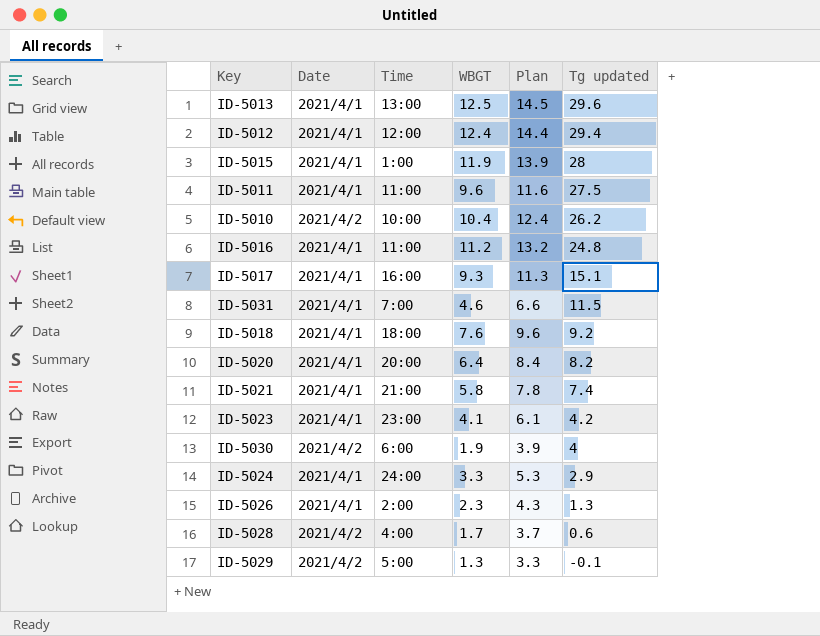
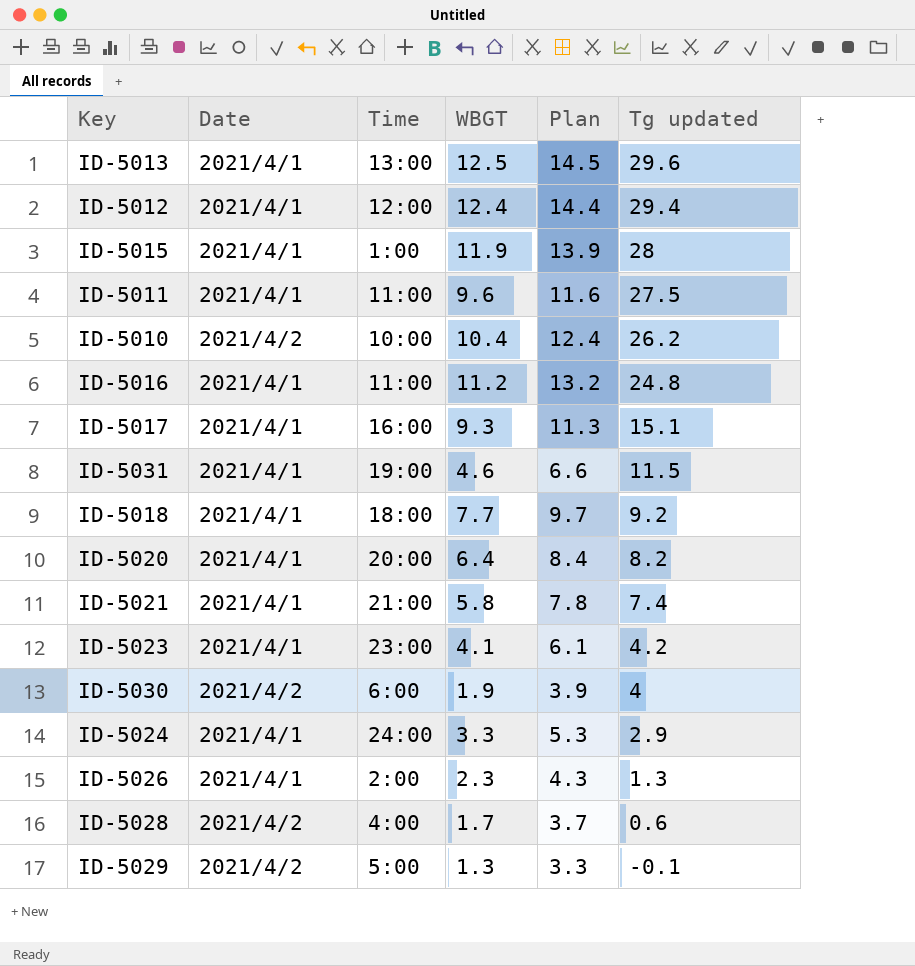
ID-5031 | Time: 7:00 -> 19:00
ID-5018 | WBGT: 7.6 -> 7.7
ID-5018 | Plan: 9.6 -> 9.7

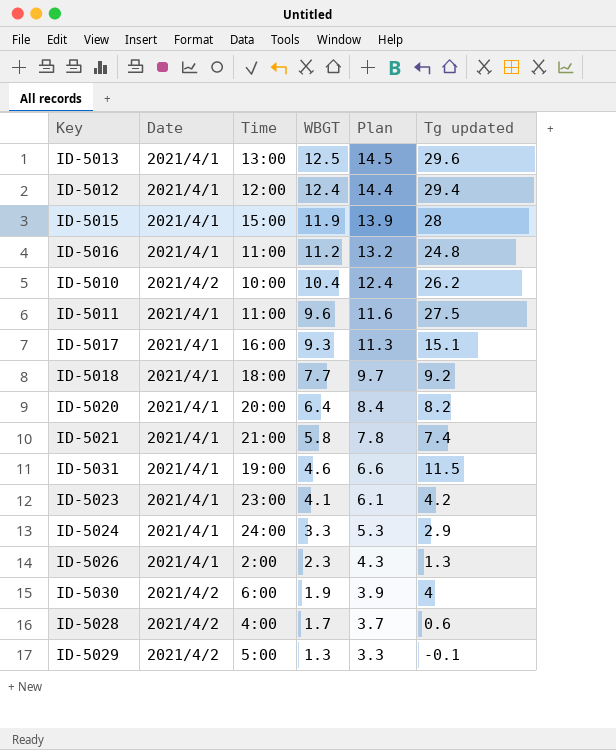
row order: Tg updated descending -> WBGT descending
ID-5015 | Time: 1:00 -> 15:00

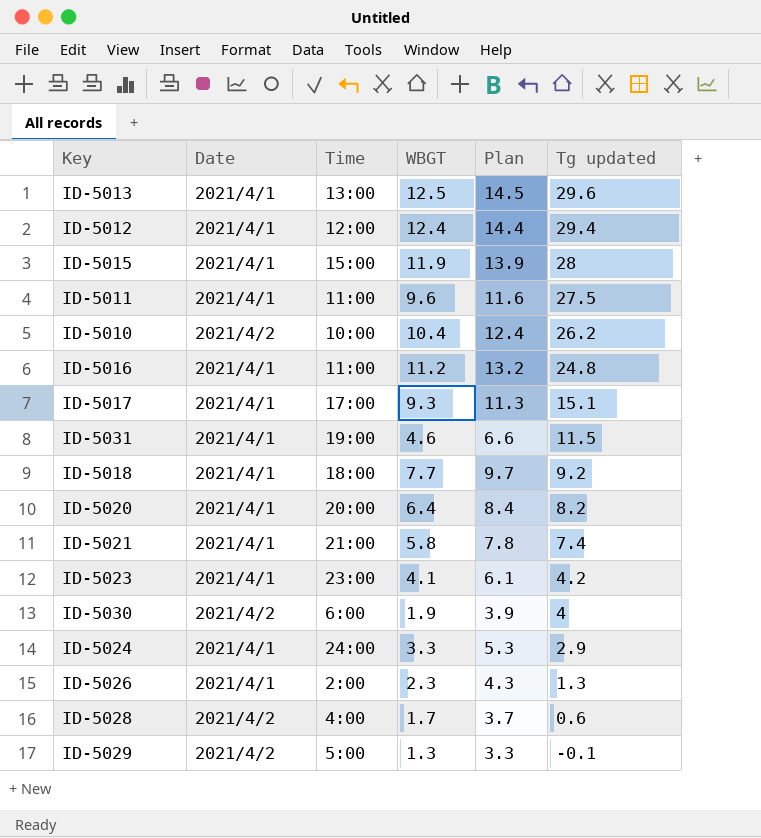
row order: WBGT descending -> Tg updated descending
ID-5017 | Time: 16:00 -> 17:00

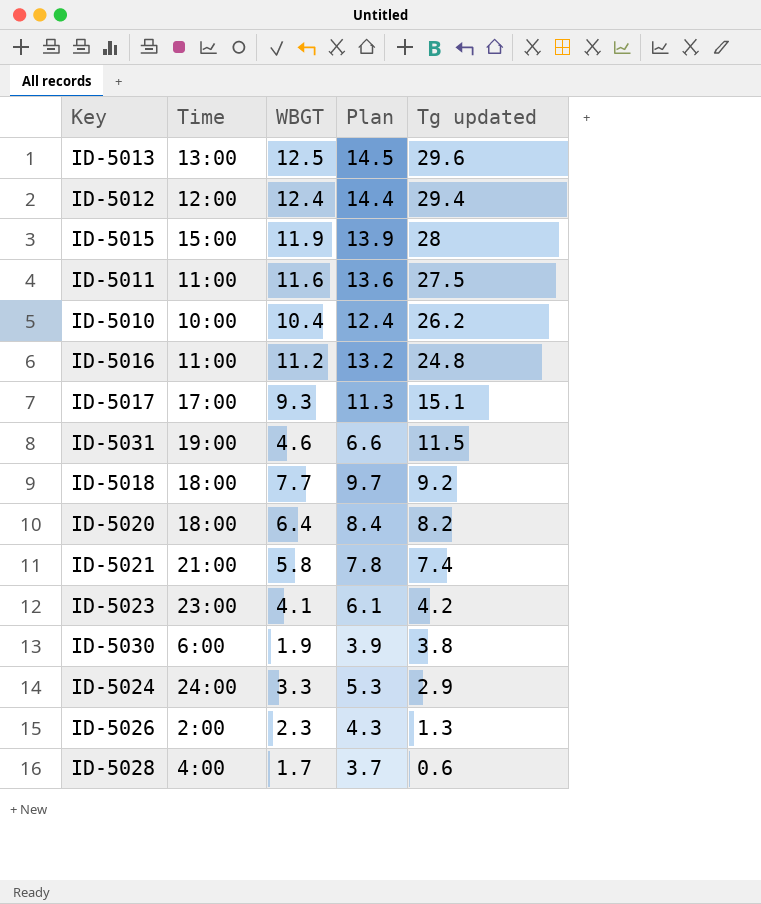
column Date | position: 2 -> none
row ID-5029: 2021/4/2 | 5:00 | 1.3 | 3.3 | -0.1 -> none
ID-5011 | WBGT: 9.6 -> 11.6
ID-5011 | Plan: 11.6 -> 13.6
ID-5020 | Time: 20:00 -> 18:00
ID-5030 | Tg updated: 4 -> 3.8

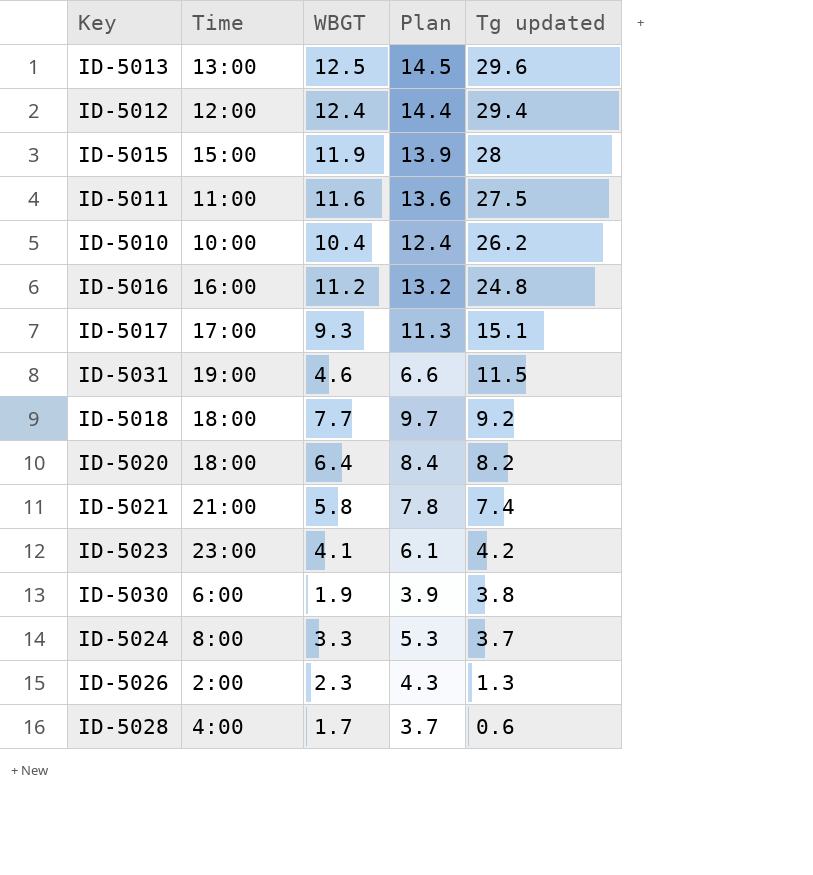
ID-5016 | Time: 11:00 -> 16:00
ID-5024 | Time: 24:00 -> 8:00
ID-5024 | Tg updated: 2.9 -> 3.7

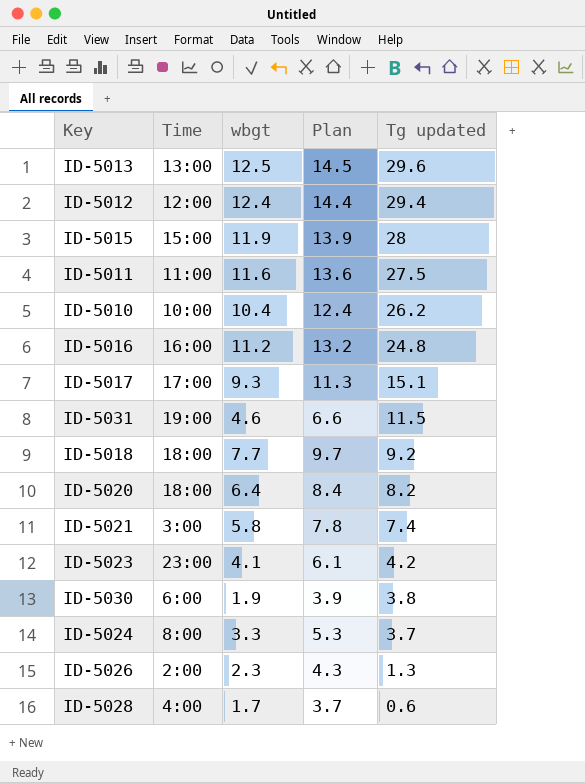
column name: WBGT -> wbgt
ID-5021 | Time: 21:00 -> 3:00

